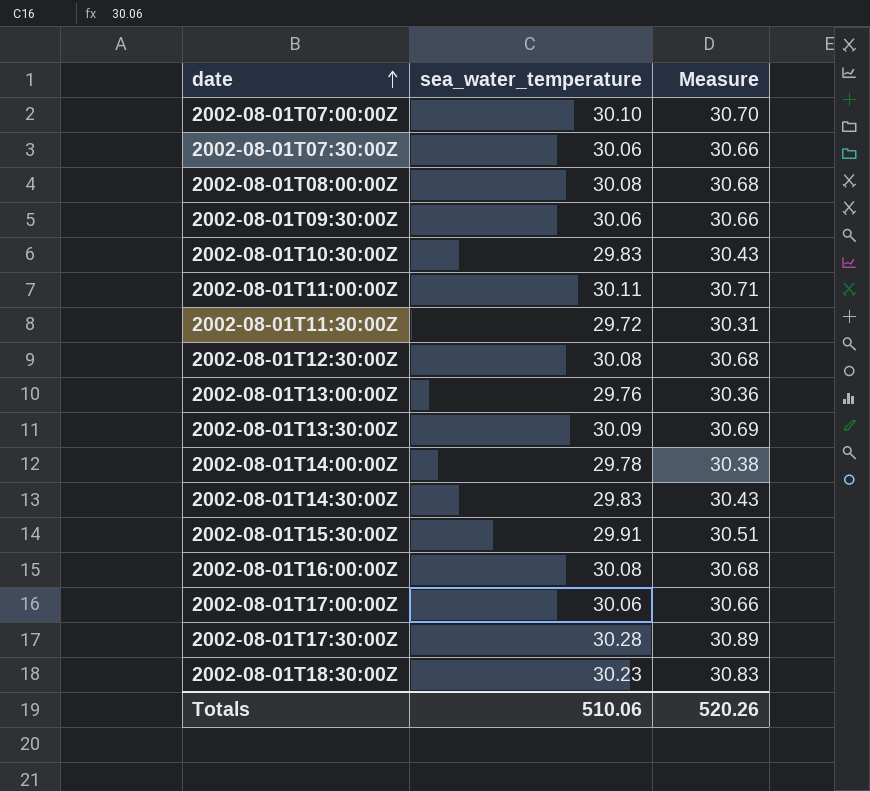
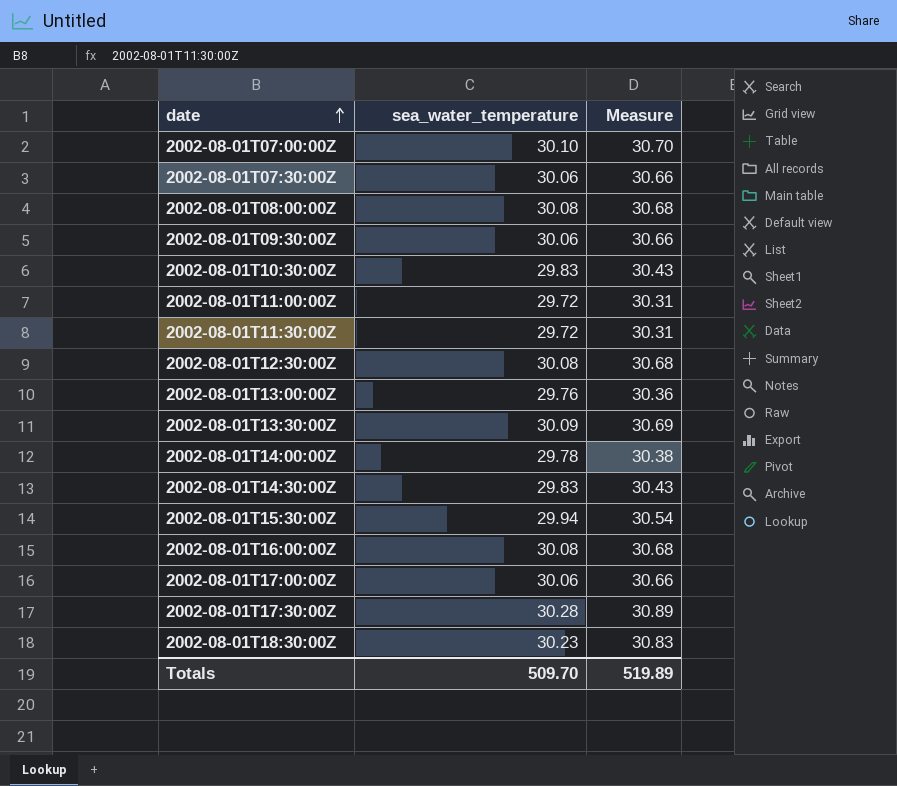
2002-08-01T11:00:00Z | sea_water_temperature: 30.11 -> 29.72
2002-08-01T11:00:00Z | Measure: 30.71 -> 30.31
2002-08-01T15:30:00Z | sea_water_temperature: 29.91 -> 29.94
2002-08-01T15:30:00Z | Measure: 30.51 -> 30.54
Totals | sea_water_temperature: 510.06 -> 509.70
Totals | Measure: 520.26 -> 519.89

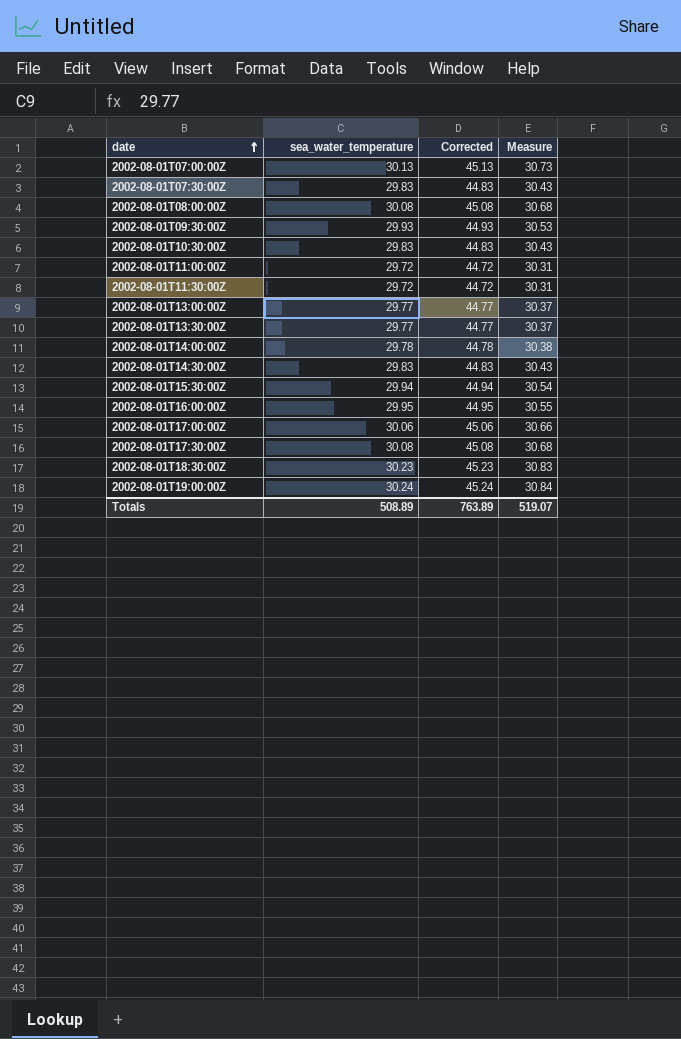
column Corrected | formula: none -> [sea_water_temperature] + 15
row 2002-08-01T12:30:00Z: 30.08 | 30.68 -> none
2002-08-01T07:00:00Z | sea_water_temperature: 30.10 -> 30.13
2002-08-01T07:00:00Z | Measure: 30.70 -> 30.73
2002-08-01T07:30:00Z | sea_water_temperature: 30.06 -> 29.83
2002-08-01T07:30:00Z | Measure: 30.66 -> 30.43
2002-08-01T09:30:00Z | sea_water_temperature: 30.06 -> 29.93
2002-08-01T09:30:00Z | Measure: 30.66 -> 30.53
2002-08-01T13:00:00Z | sea_water_temperature: 29.76 -> 29.77
2002-08-01T13:00:00Z | Measure: 30.36 -> 30.37
2002-08-01T13:30:00Z | sea_water_temperature: 30.09 -> 29.77
2002-08-01T13:30:00Z | Measure: 30.69 -> 30.37
2002-08-01T16:00:00Z | sea_water_temperature: 30.08 -> 29.95
2002-08-01T16:00:00Z | Measure: 30.68 -> 30.55
2002-08-01T17:30:00Z | sea_water_temperature: 30.28 -> 30.08
2002-08-01T17:30:00Z | Measure: 30.89 -> 30.68
row 2002-08-01T19:00:00Z: none -> 30.24 | 45.24 | 30.84
Totals | sea_water_temperature: 509.70 -> 508.89
Totals | Measure: 519.89 -> 519.07

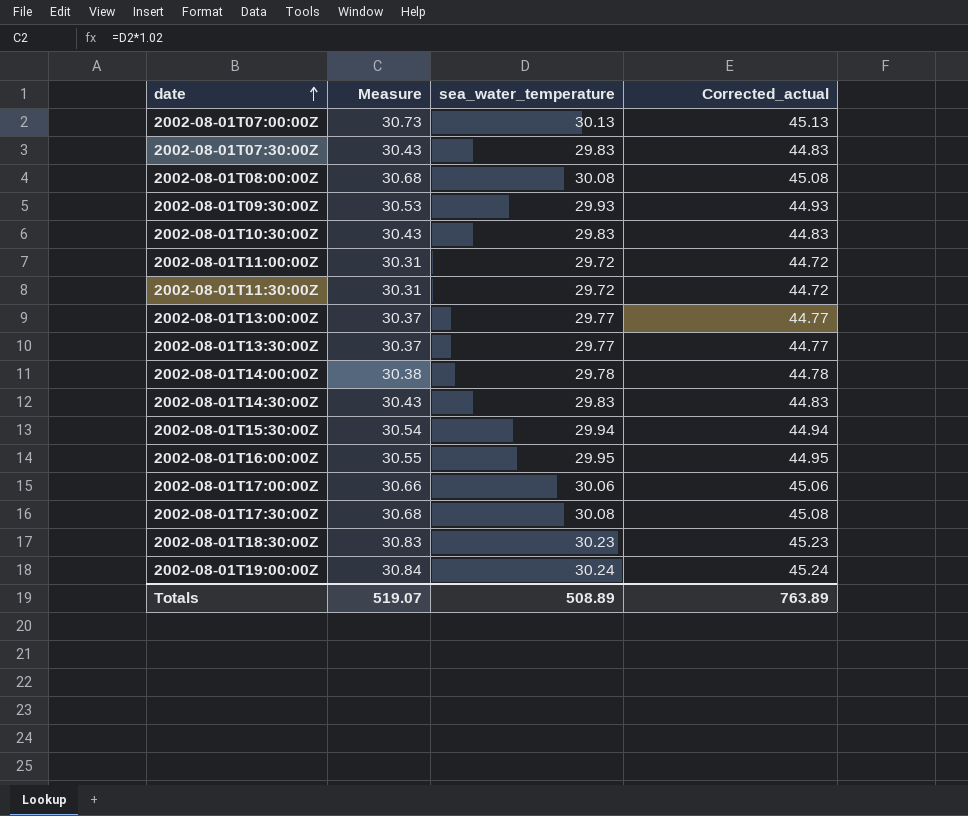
column Measure | position: 4 -> 2
column name: Corrected -> Corrected_actual

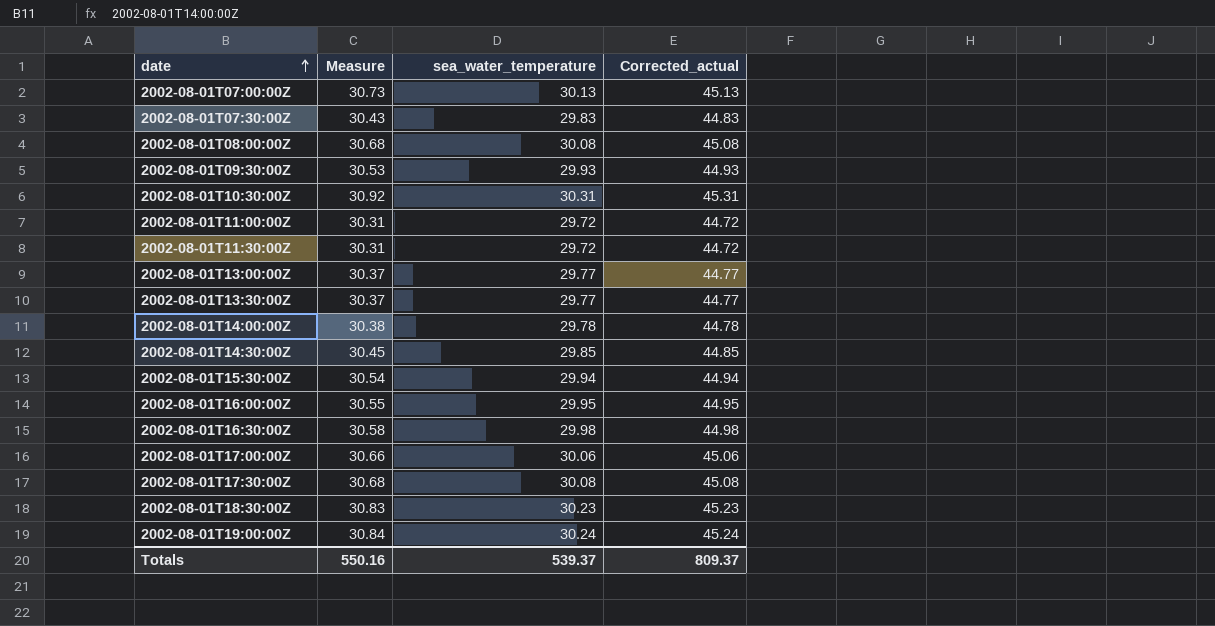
2002-08-01T10:30:00Z | Measure: 30.43 -> 30.92
2002-08-01T10:30:00Z | sea_water_temperature: 29.83 -> 30.31
2002-08-01T10:30:00Z | Corrected_actual: 44.83 -> 45.31
2002-08-01T14:30:00Z | Measure: 30.43 -> 30.45
2002-08-01T14:30:00Z | sea_water_temperature: 29.83 -> 29.85
2002-08-01T14:30:00Z | Corrected_actual: 44.83 -> 44.85
row 2002-08-01T16:30:00Z: none -> 30.58 | 29.98 | 44.98
Totals | Measure: 519.07 -> 550.16
Totals | sea_water_temperature: 508.89 -> 539.37
Totals | Corrected_actual: 763.89 -> 809.37

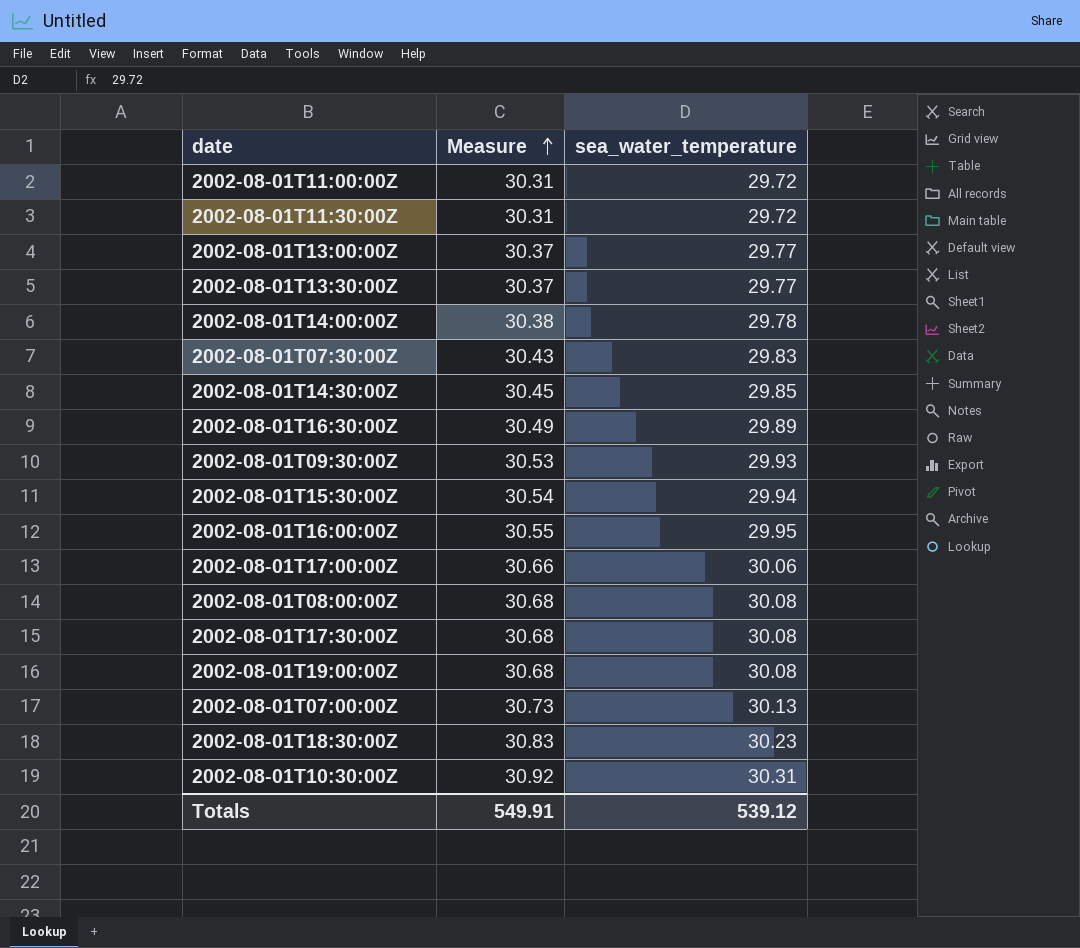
row order: date ascending -> Measure ascending
column Corrected_actual | formula: [sea_water_temperature] + 15 -> none
2002-08-01T16:30:00Z | Measure: 30.58 -> 30.49
2002-08-01T16:30:00Z | sea_water_temperature: 29.98 -> 29.89
2002-08-01T19:00:00Z | Measure: 30.84 -> 30.68
2002-08-01T19:00:00Z | sea_water_temperature: 30.24 -> 30.08
Totals | Measure: 550.16 -> 549.91
Totals | sea_water_temperature: 539.37 -> 539.12

